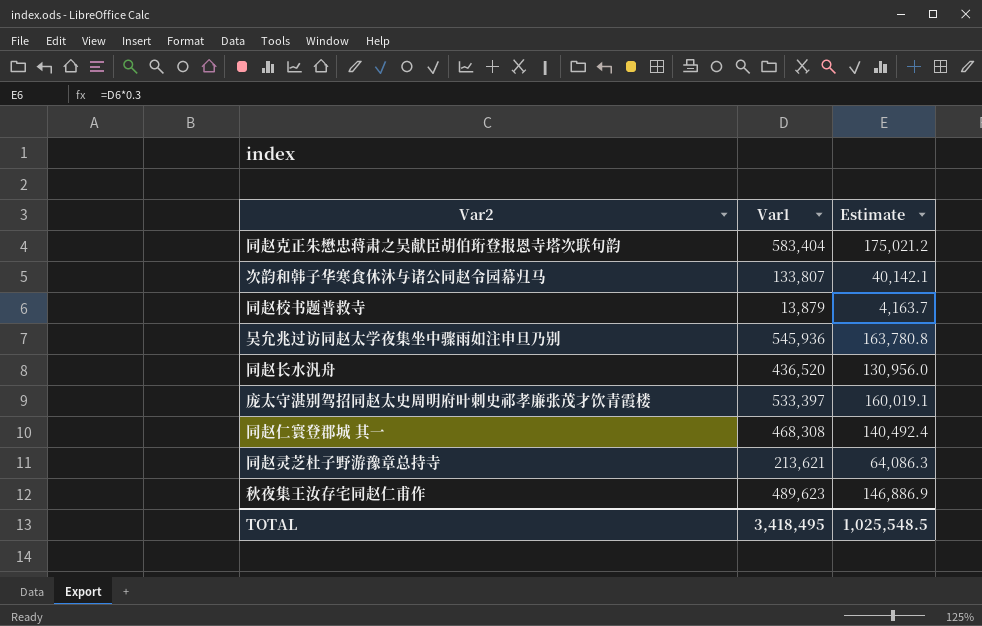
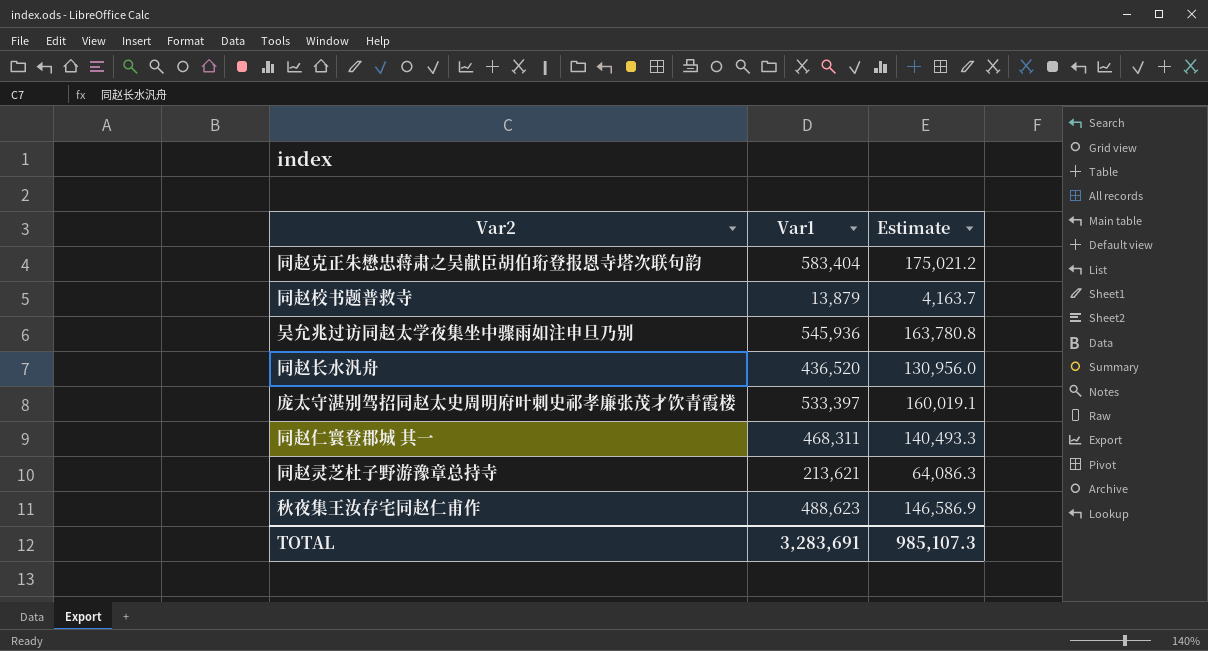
row 次韵和韩子华寒食休沐与诸公同赵令园幕归马: 133,807 | 40,142.1 -> none
同赵仁寰登郡城 其一 | Var1: 468,308 -> 468,311
同赵仁寰登郡城 其一 | Estimate: 140,492.4 -> 140,493.3
秋夜集王汝存宅同赵仁甫作 | Var1: 489,623 -> 488,623
秋夜集王汝存宅同赵仁甫作 | Estimate: 146,886.9 -> 146,586.9
TOTAL | Var1: 3,418,495 -> 3,283,691
TOTAL | Estimate: 1,025,548.5 -> 985,107.3

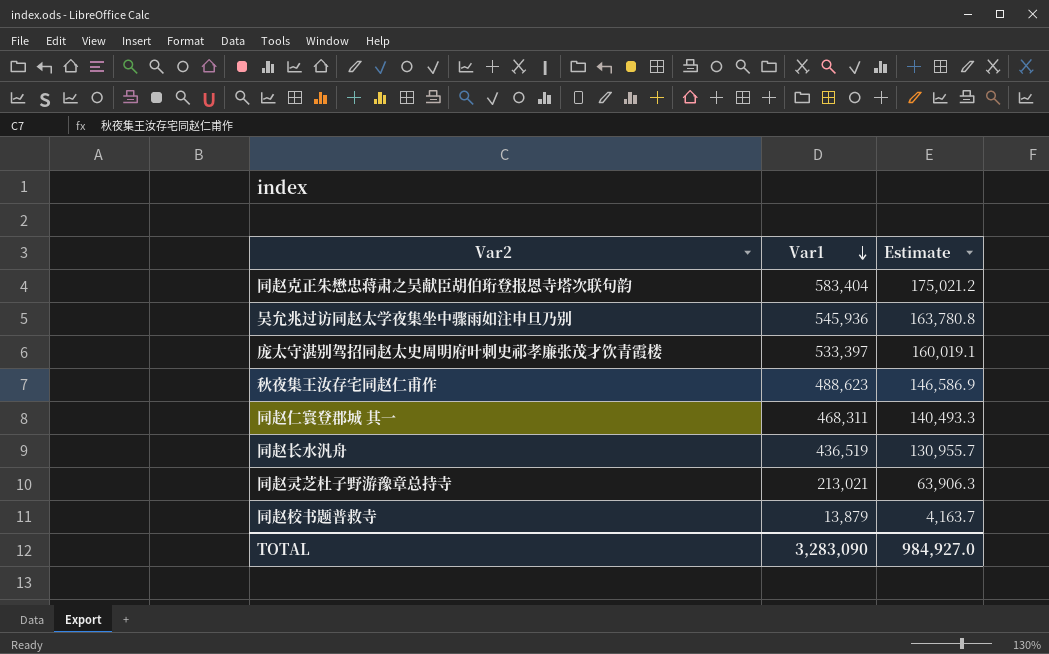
row order: none -> Var1 descending
同赵长水汎舟 | Var1: 436,520 -> 436,519
同赵长水汎舟 | Estimate: 130,956.0 -> 130,955.7
同赵灵芝杜子野游豫章总持寺 | Var1: 213,621 -> 213,021
同赵灵芝杜子野游豫章总持寺 | Estimate: 64,086.3 -> 63,906.3
TOTAL | Var1: 3,283,691 -> 3,283,090
TOTAL | Estimate: 985,107.3 -> 984,927.0

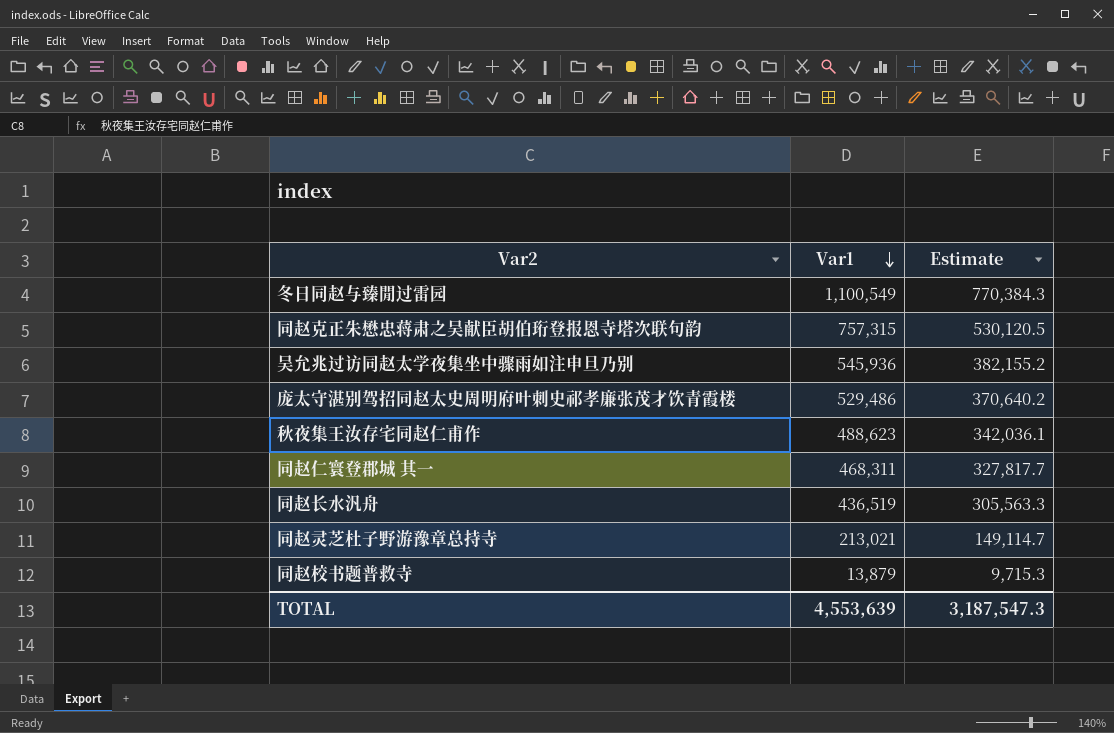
column Estimate | formula: [Var1] * 0.3 -> [Var1] * 0.7
row 冬日同赵与臻閒过雷园: none -> 1,100,549 | 770,384.3
同赵克正朱懋忠蒋肃之吴献臣胡伯珩登报恩寺塔次联句韵 | Var1: 583,404 -> 757,315
庞太守湛别驾招同赵太史周明府叶刺史祁孝廉张茂才饮青霞楼 | Var1: 533,397 -> 529,486
TOTAL | Var1: 3,283,090 -> 4,553,639
TOTAL | Estimate: 984,927.0 -> 3,187,547.3

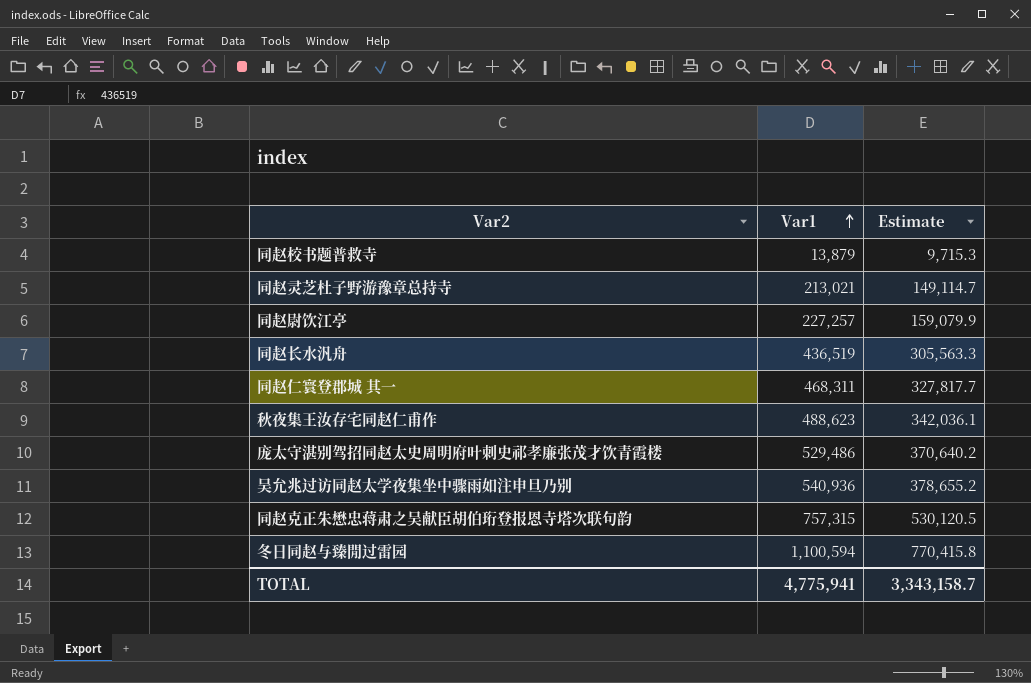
row order: Var1 descending -> Var1 ascending
row 同赵尉饮江亭: none -> 227,257 | 159,079.9
吴允兆过访同赵太学夜集坐中骤雨如注申旦乃别 | Var1: 545,936 -> 540,936
吴允兆过访同赵太学夜集坐中骤雨如注申旦乃别 | Estimate: 382,155.2 -> 378,655.2
冬日同赵与臻閒过雷园 | Var1: 1,100,549 -> 1,100,594
冬日同赵与臻閒过雷园 | Estimate: 770,384.3 -> 770,415.8
TOTAL | Var1: 4,553,639 -> 4,775,941
TOTAL | Estimate: 3,187,547.3 -> 3,343,158.7

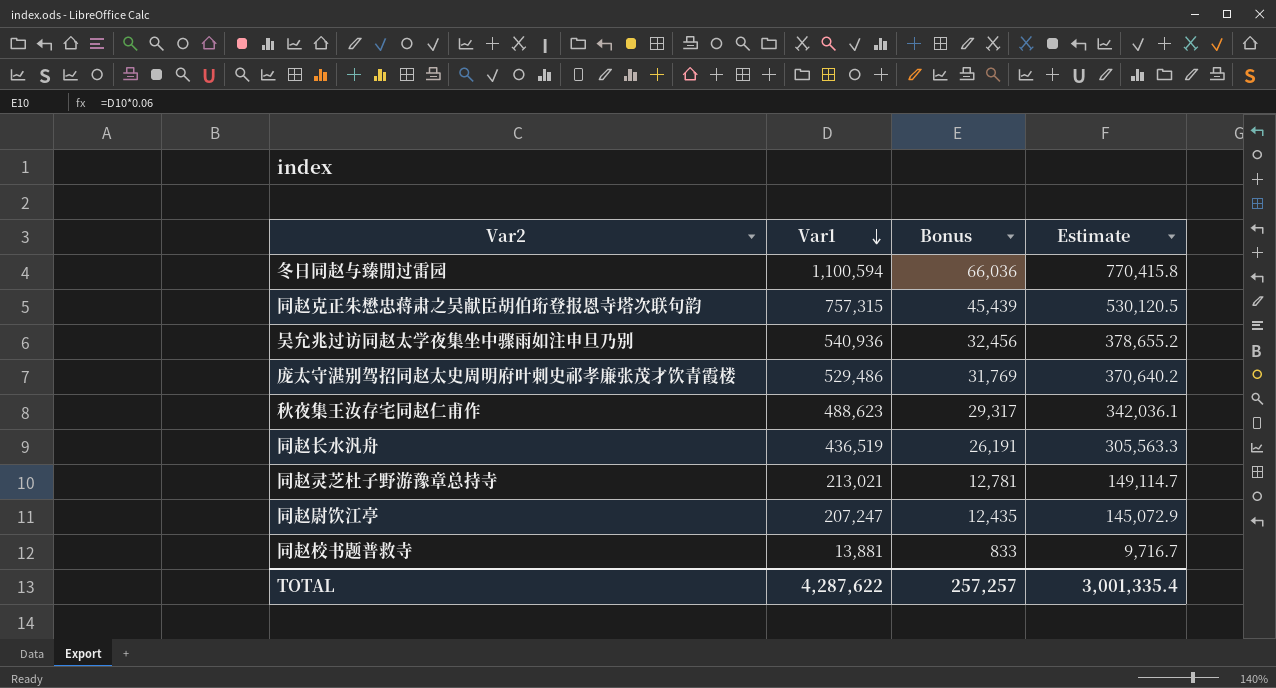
row order: Var1 ascending -> Var1 descending
column Bonus | formula: none -> [Var1] * 0.06
row 同赵仁寰登郡城 其一: 468,311 | 327,817.7 -> none
同赵尉饮江亭 | Var1: 227,257 -> 207,247
同赵尉饮江亭 | Estimate: 159,079.9 -> 145,072.9
同赵校书题普救寺 | Var1: 13,879 -> 13,881
同赵校书题普救寺 | Estimate: 9,715.3 -> 9,716.7
TOTAL | Var1: 4,775,941 -> 4,287,622
TOTAL | Estimate: 3,343,158.7 -> 3,001,335.4

